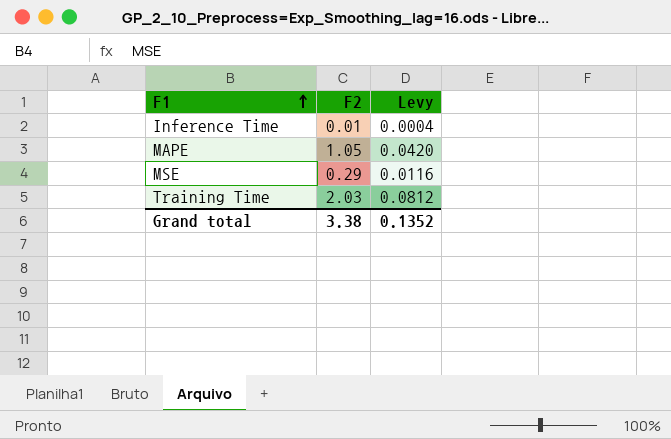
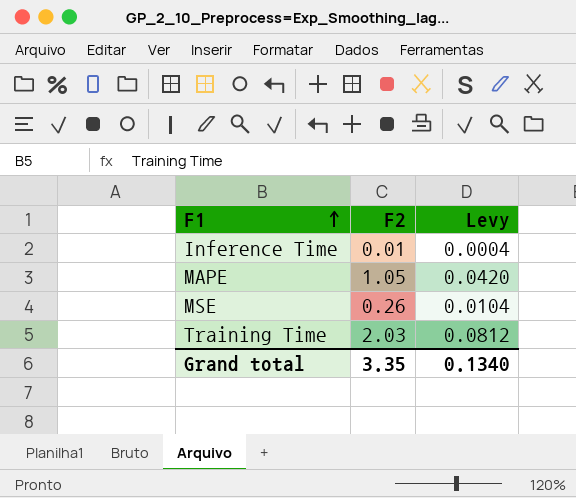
MSE | F2: 0.29 -> 0.26
MSE | Levy: 0.0116 -> 0.0104
Grand total | F2: 3.38 -> 3.35
Grand total | Levy: 0.1352 -> 0.1340

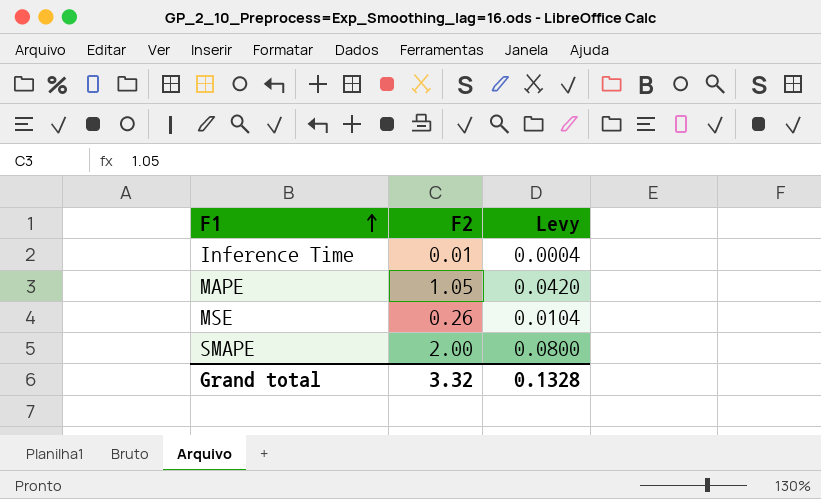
row Training Time: 2.03 | 0.0812 -> none
row SMAPE: none -> 2.00 | 0.0800
Grand total | F2: 3.35 -> 3.32
Grand total | Levy: 0.1340 -> 0.1328

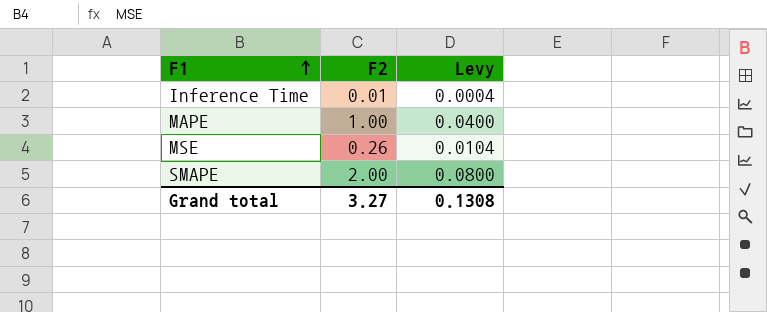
MAPE | F2: 1.05 -> 1.00
MAPE | Levy: 0.0420 -> 0.0400
Grand total | F2: 3.32 -> 3.27
Grand total | Levy: 0.1328 -> 0.1308

